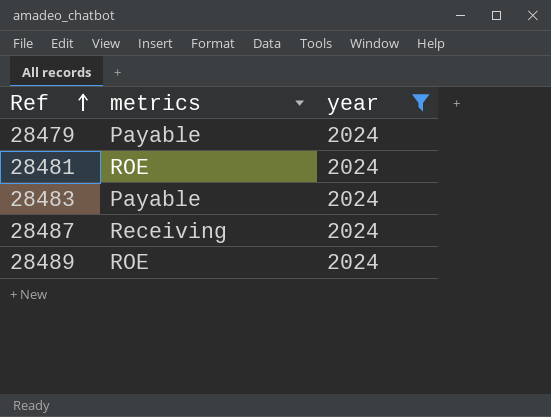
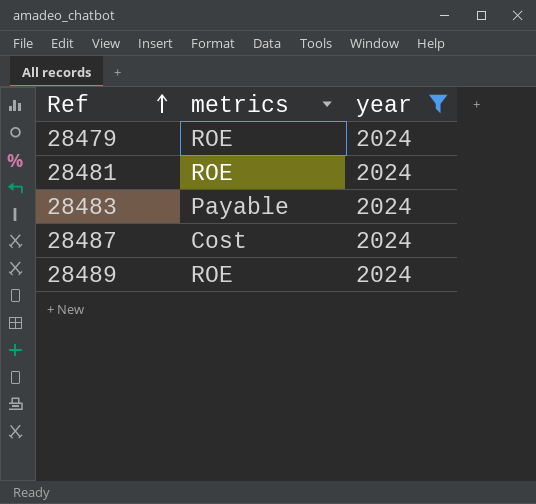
28479 | metrics: Payable -> ROE
28487 | metrics: Receiving -> Cost

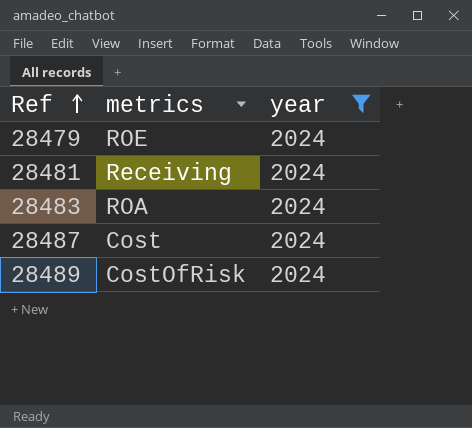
28481 | metrics: ROE -> Receiving
28483 | metrics: Payable -> ROA
28489 | metrics: ROE -> CostOfRisk

